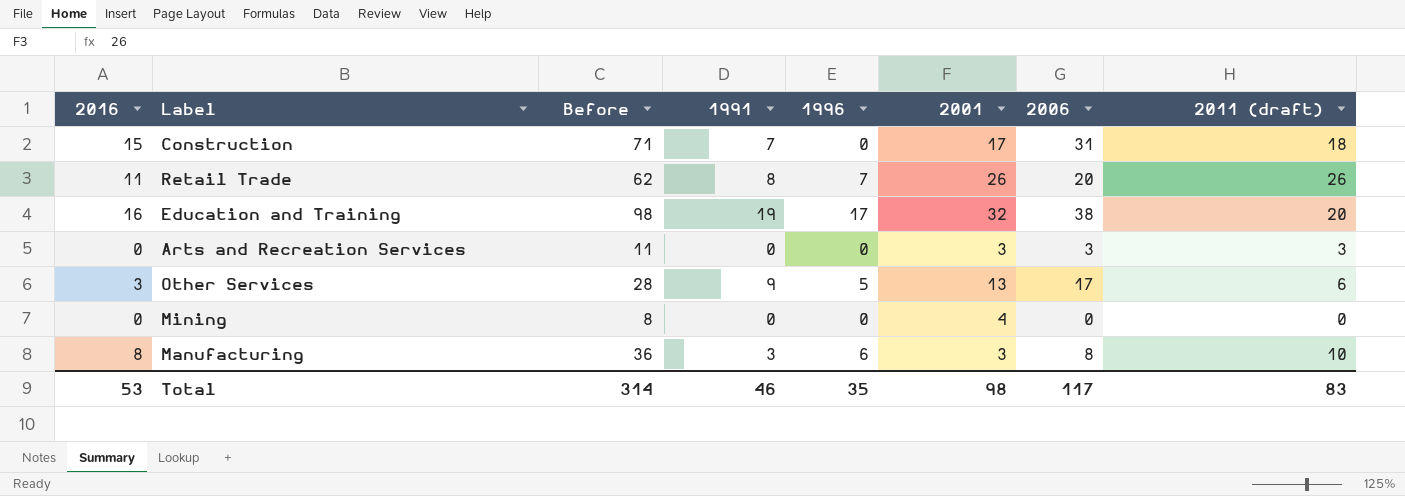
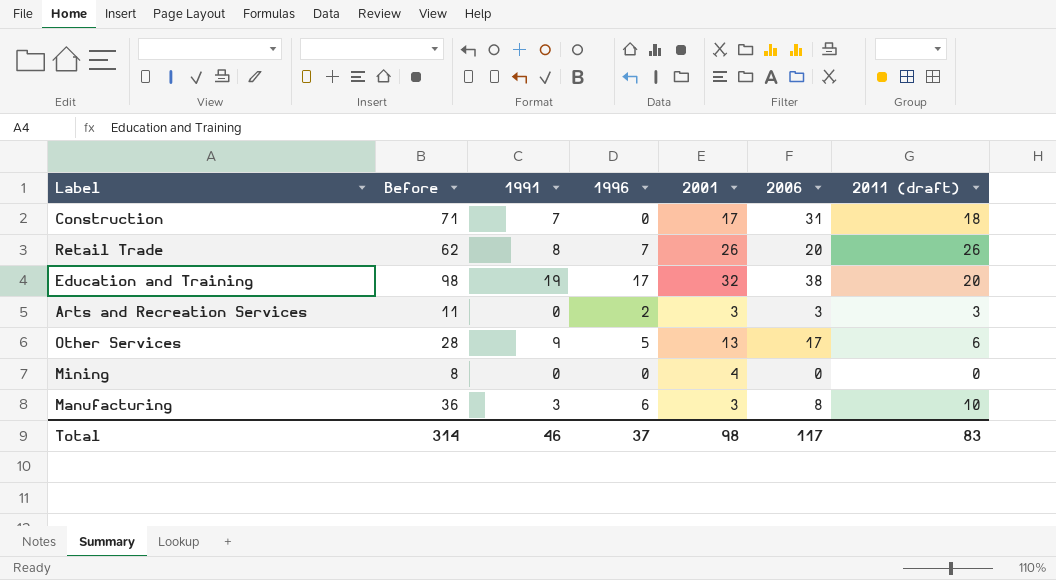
column 2016 | position: 1 -> none
Arts and Recreation Services | 1996: 0 -> 2
Total | 1996: 35 -> 37

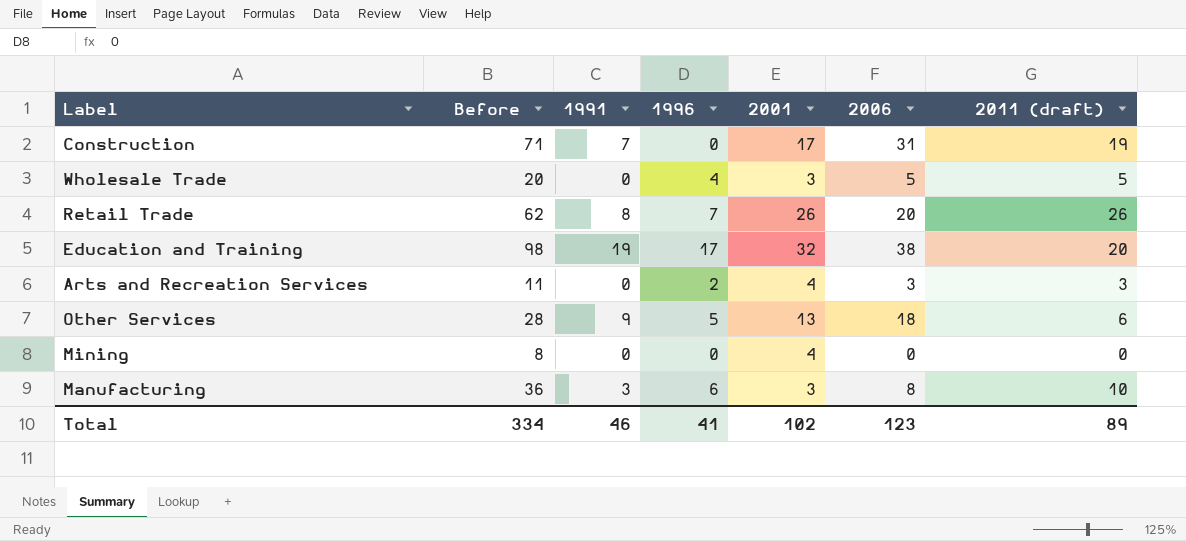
Construction | 2011 (draft): 18 -> 19
row Wholesale Trade: none -> 20 | 0 | 4 | 3 | 5 | 5
Arts and Recreation Services | 2001: 3 -> 4
Other Services | 2006: 17 -> 18
Total | Before: 314 -> 334
Total | 1996: 37 -> 41
Total | 2001: 98 -> 102
Total | 2006: 117 -> 123
Total | 2011 (draft): 83 -> 89

